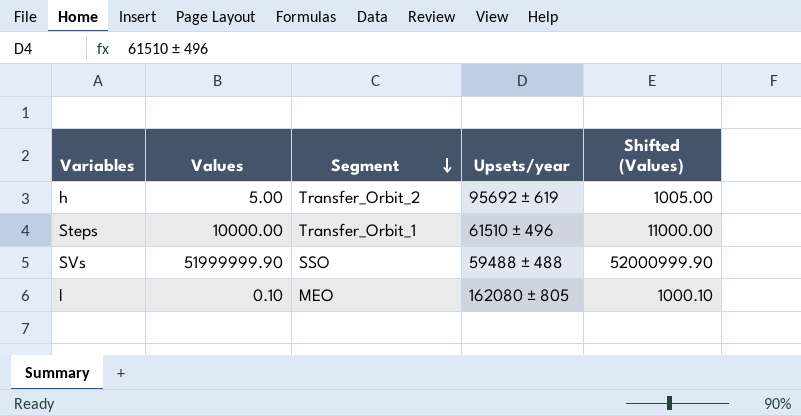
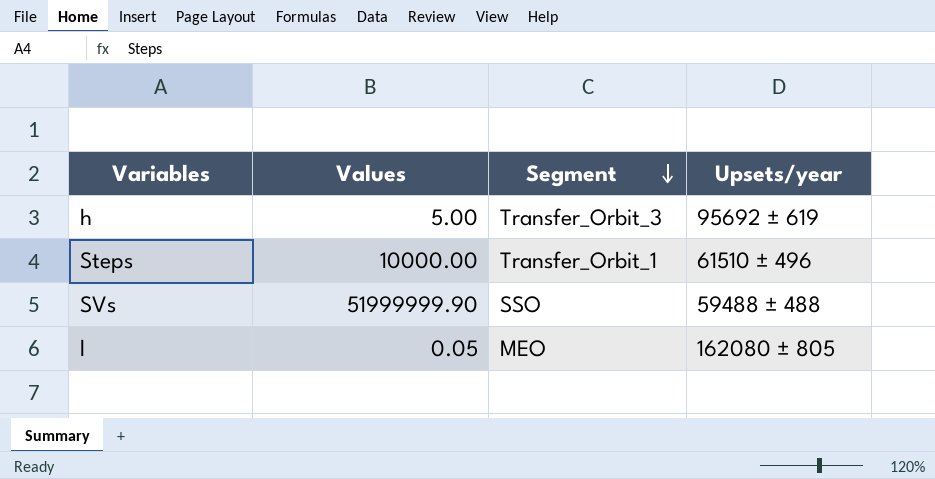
column Shifted (Values) | formula: [Values] + 1000 -> none
h | Segment: Transfer_Orbit_2 -> Transfer_Orbit_3
l | Values: 0.10 -> 0.05

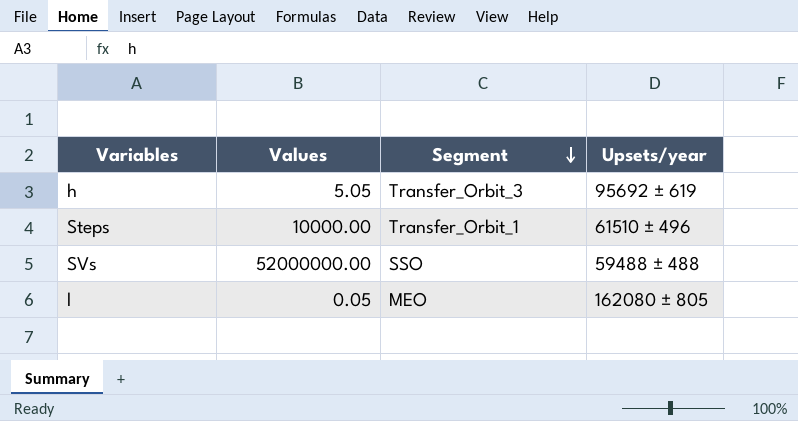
h | Values: 5.00 -> 5.05
SVs | Values: 51999999.90 -> 52000000.00

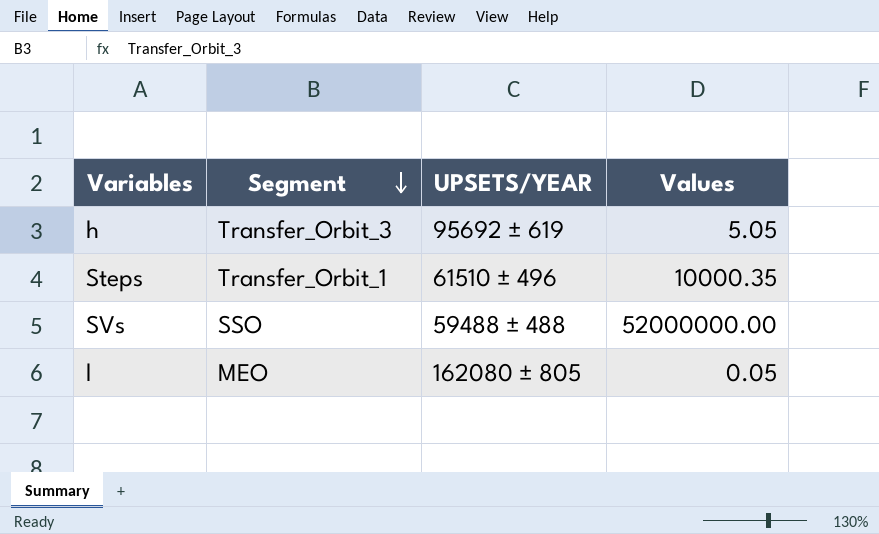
column name: Upsets/year -> UPSETS/YEAR
column Values | position: 2 -> 4
Steps | Values: 10000.00 -> 10000.35

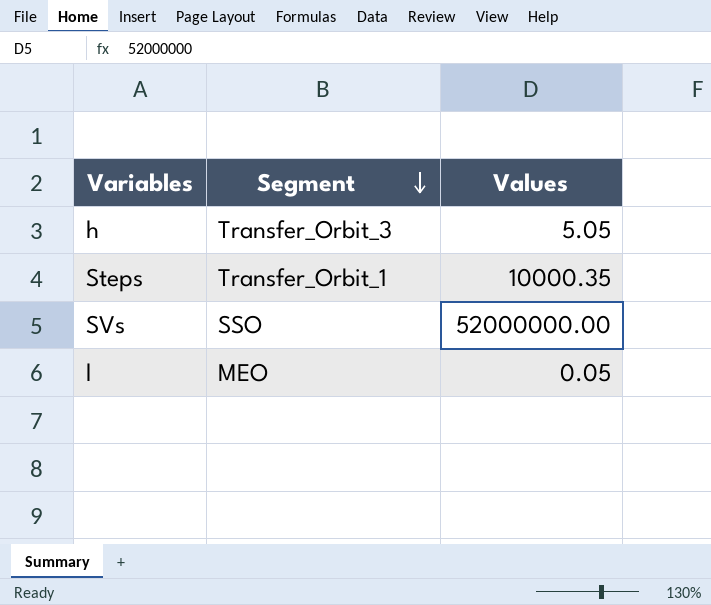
column UPSETS/YEAR | position: 3 -> none

